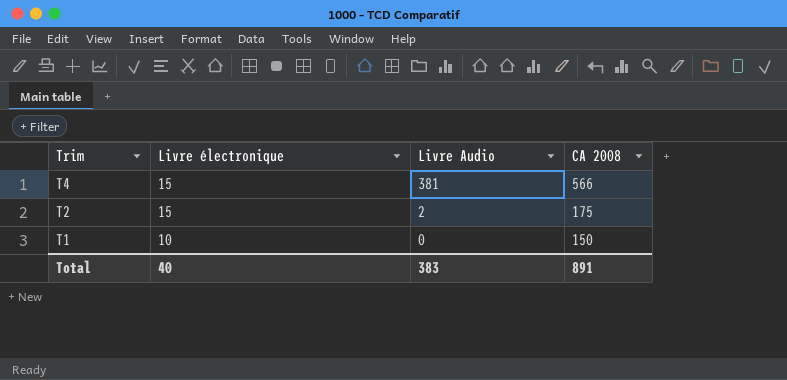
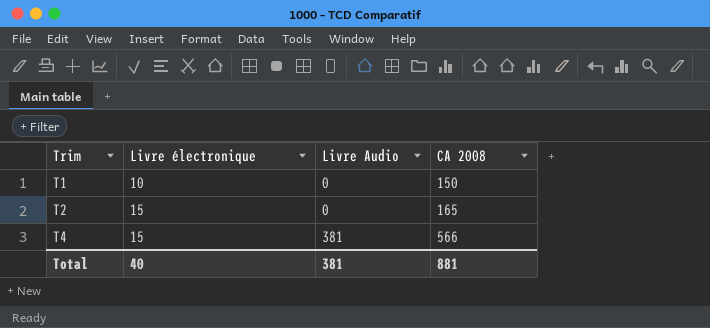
row order: Trim descending -> Trim ascending
T2 | Livre Audio: 2 -> 0
T2 | CA 2008: 175 -> 165
Total | Livre Audio: 383 -> 381
Total | CA 2008: 891 -> 881

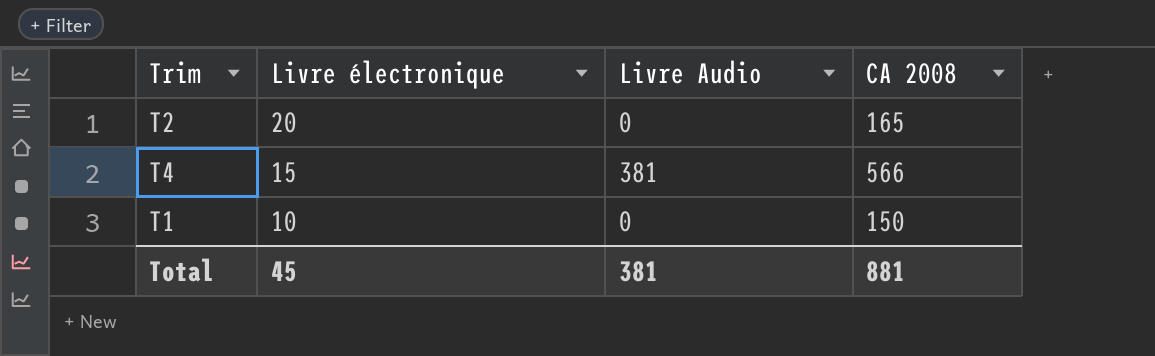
row order: Trim ascending -> Livre électronique descending
T2 | Livre électronique: 15 -> 20
Total | Livre électronique: 40 -> 45

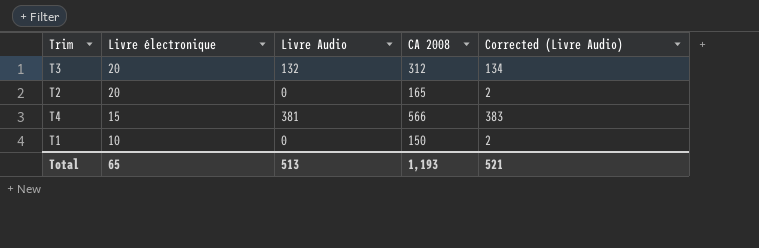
column Corrected (Livre Audio) | formula: none -> [Livre Audio] + 2
row T3: none -> 20 | 132 | 312 | 134
Total | Livre électronique: 45 -> 65
Total | Livre Audio: 381 -> 513
Total | CA 2008: 881 -> 1,193

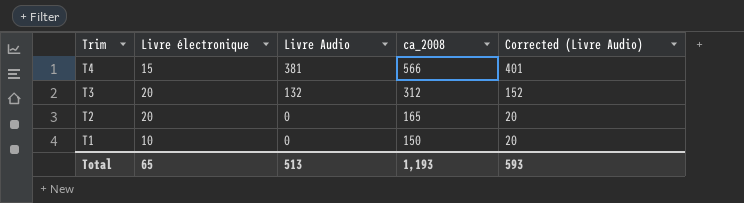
row order: Livre électronique descending -> Trim descending
column name: CA 2008 -> ca_2008
column Corrected (Livre Audio) | formula: [Livre Audio] + 2 -> [Livre Audio] + 20
Total | Corrected (Livre Audio): 521 -> 593

